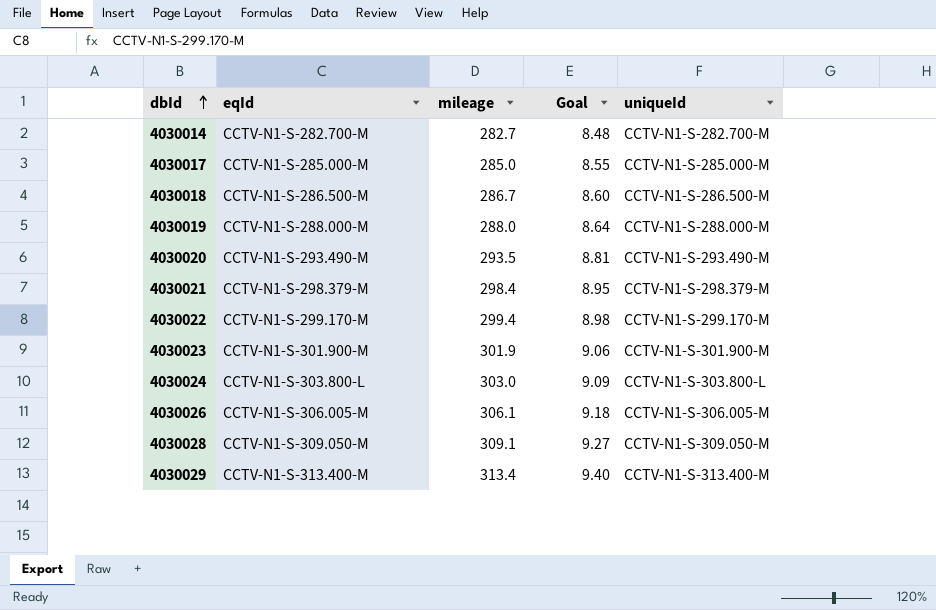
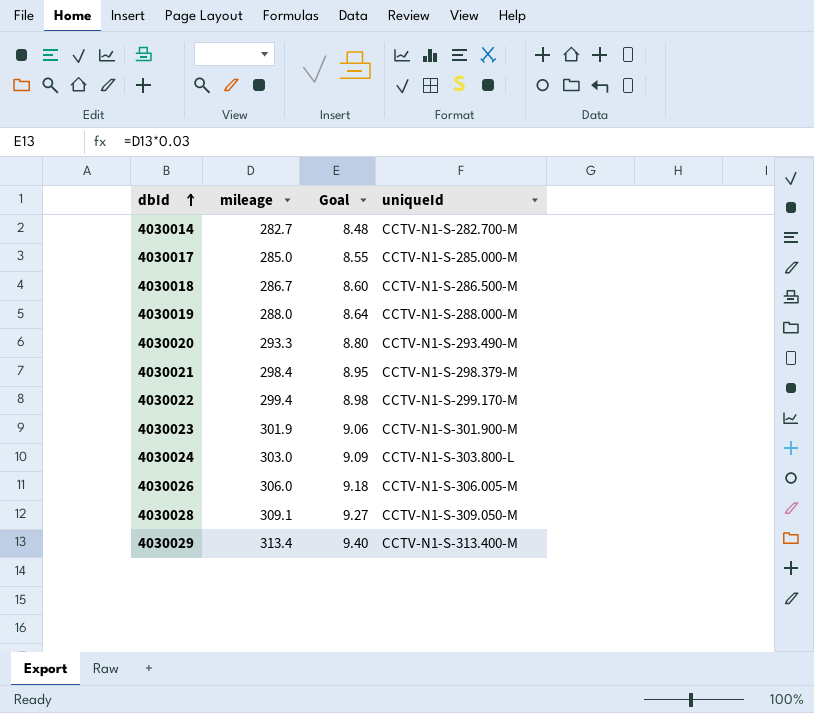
column eqId | position: 2 -> none
4030020 | mileage: 293.5 -> 293.3
4030020 | Goal: 8.81 -> 8.80
4030026 | mileage: 306.1 -> 306.0

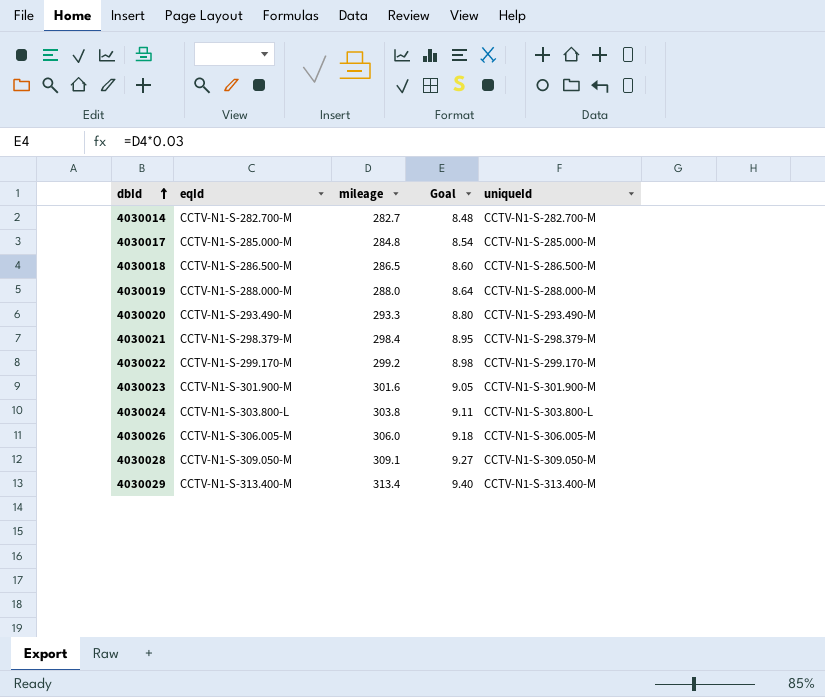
column eqId | position: none -> 2
4030017 | mileage: 285.0 -> 284.8
4030017 | Goal: 8.55 -> 8.54
4030018 | mileage: 286.7 -> 286.5
4030022 | mileage: 299.4 -> 299.2
4030023 | mileage: 301.9 -> 301.6
4030023 | Goal: 9.06 -> 9.05
4030024 | mileage: 303.0 -> 303.8
4030024 | Goal: 9.09 -> 9.11

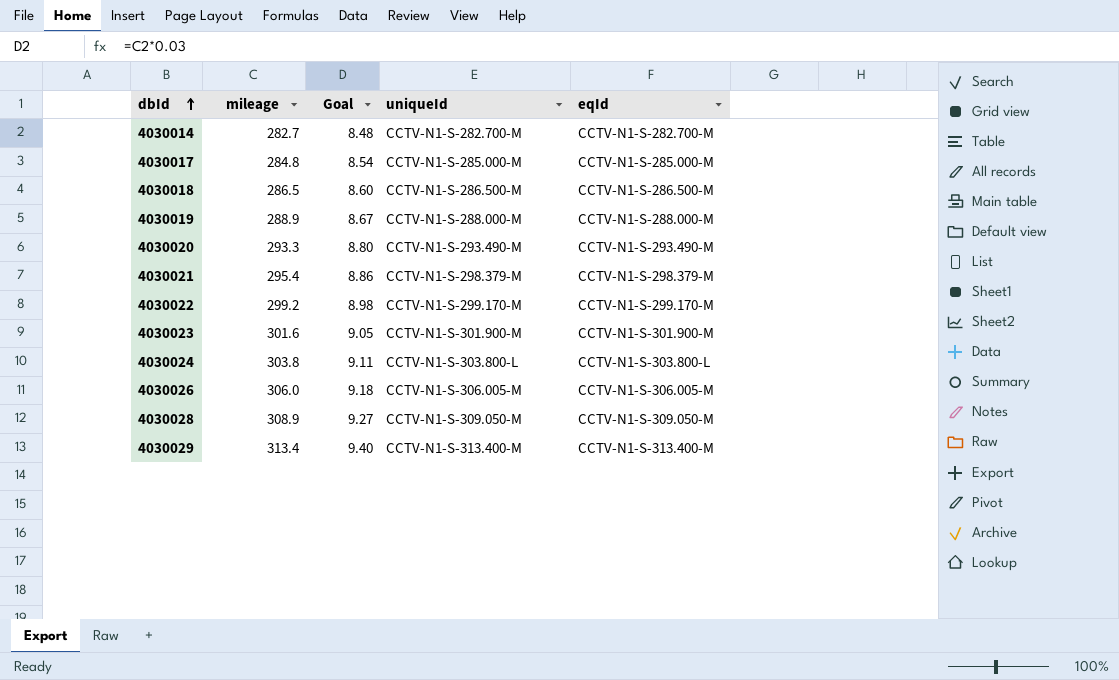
column eqId | position: 2 -> 5
4030019 | mileage: 288.0 -> 288.9
4030019 | Goal: 8.64 -> 8.67
4030021 | mileage: 298.4 -> 295.4
4030021 | Goal: 8.95 -> 8.86
4030028 | mileage: 309.1 -> 308.9

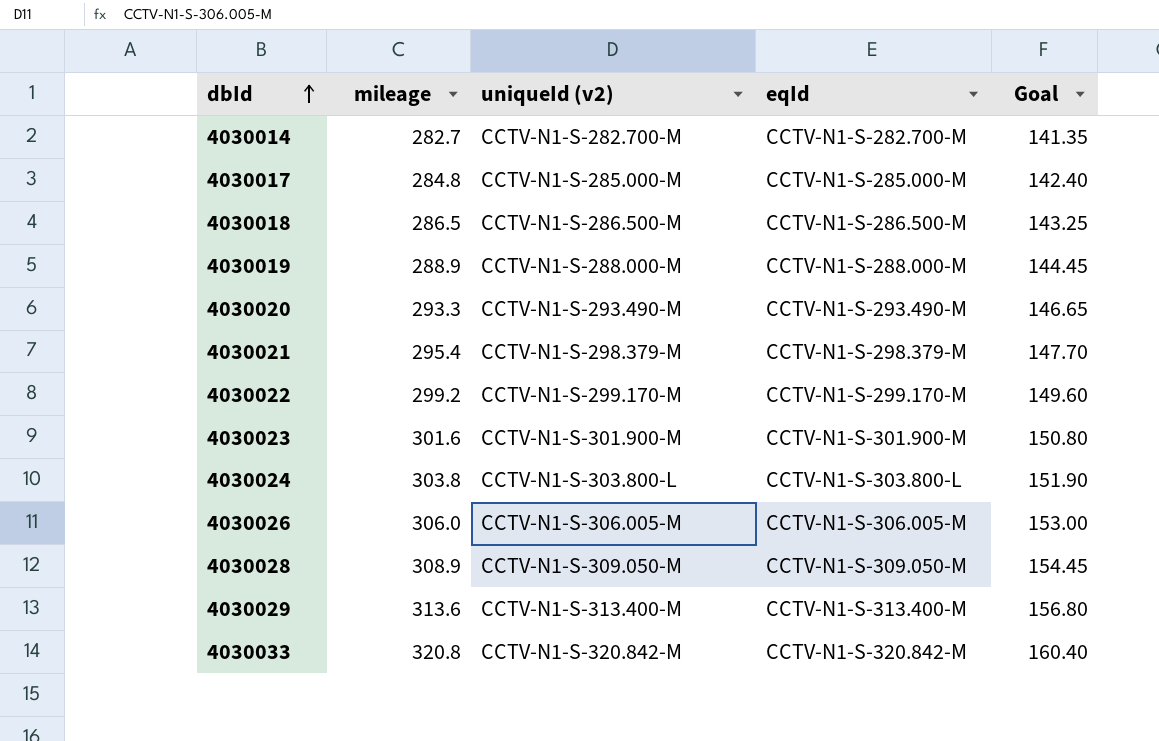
column name: uniqueId -> uniqueId (v2)
column Goal | formula: [mileage] * 0.03 -> [mileage] * 0.5
column Goal | position: 3 -> 5
4030029 | mileage: 313.4 -> 313.6
row 4030033: none -> 320.8 | CCTV-N1-S-320.842-M | CCTV-N1-S-320.842-M | 160.40

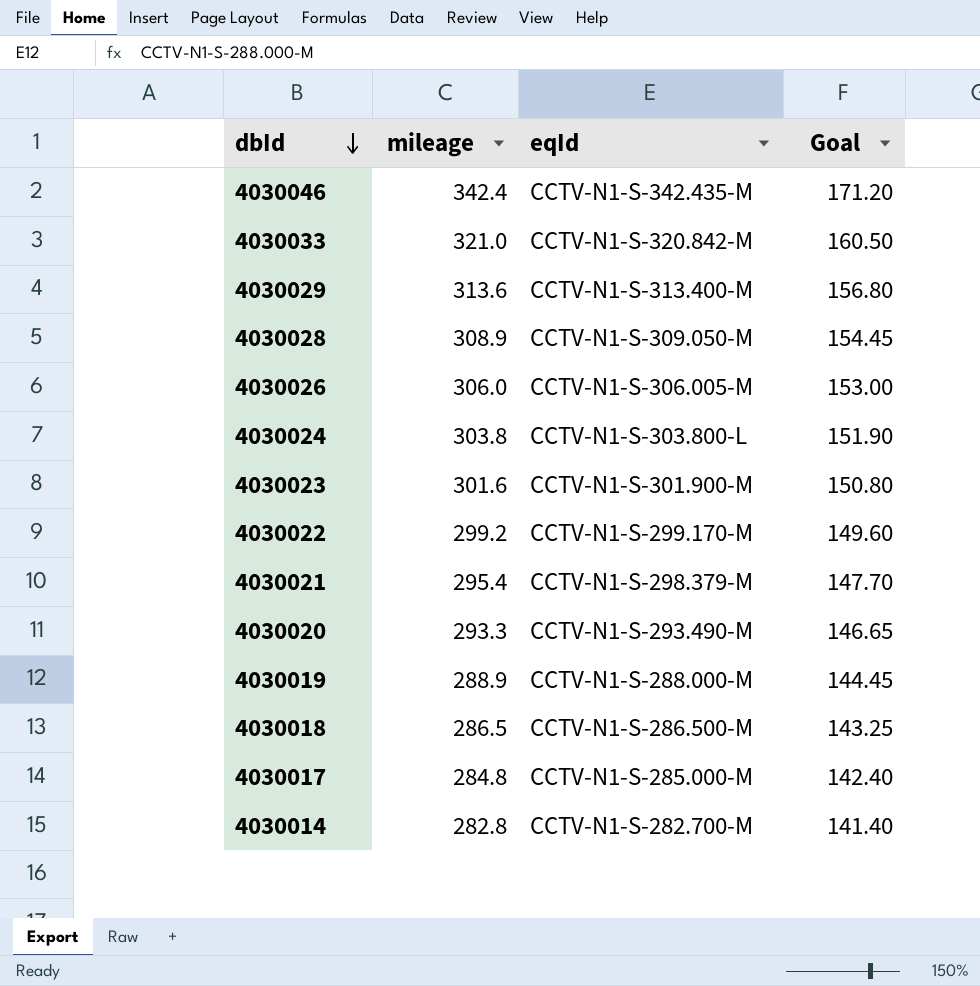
row order: dbId ascending -> dbId descending
column uniqueId (v2) | position: 3 -> none
row 4030046: none -> 342.4 | CCTV-N1-S-342.435-M | 171.20
4030033 | mileage: 320.8 -> 321.0
4030033 | Goal: 160.40 -> 160.50
4030014 | mileage: 282.7 -> 282.8
4030014 | Goal: 141.35 -> 141.40

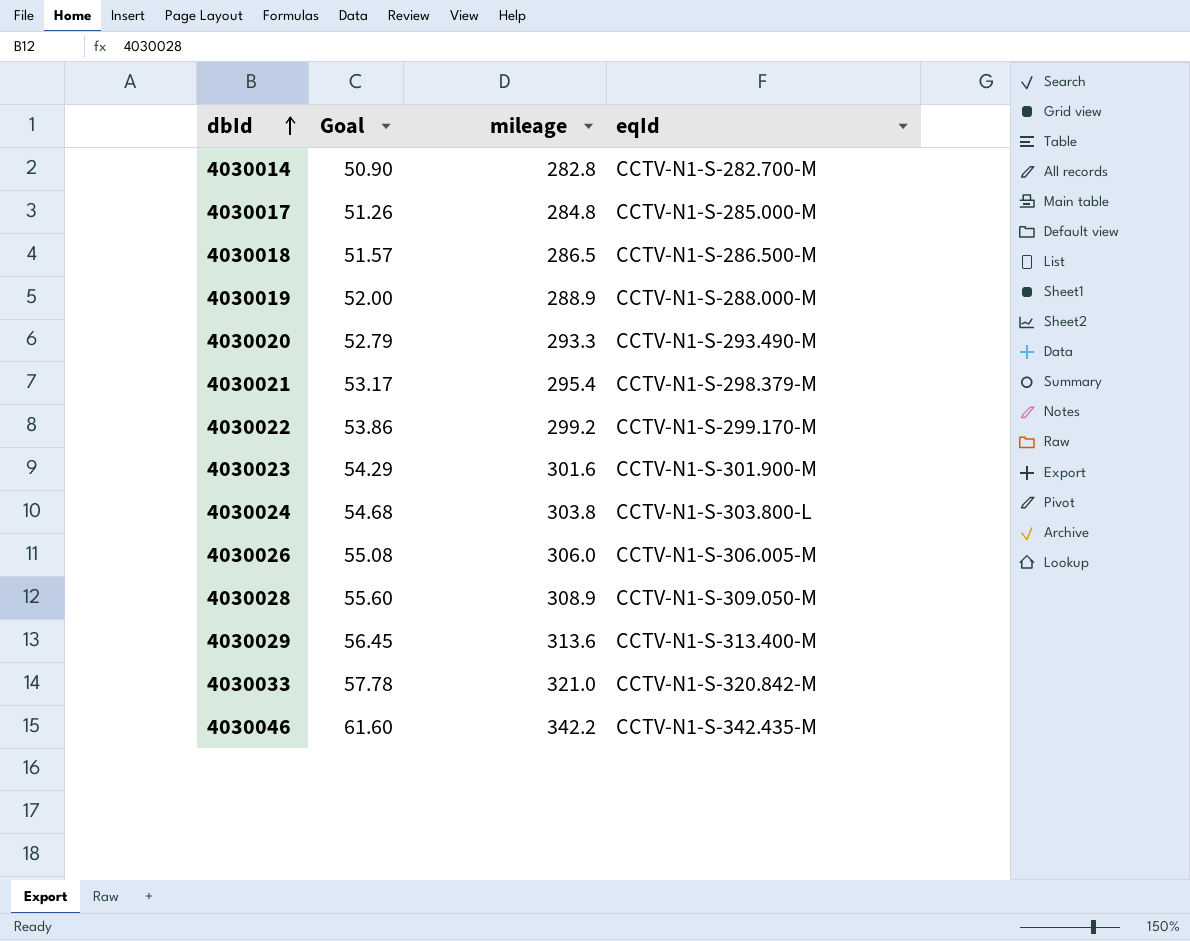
row order: dbId descending -> dbId ascending
column Goal | formula: [mileage] * 0.5 -> [mileage] * 0.18
column Goal | position: 4 -> 2
4030046 | mileage: 342.4 -> 342.2

